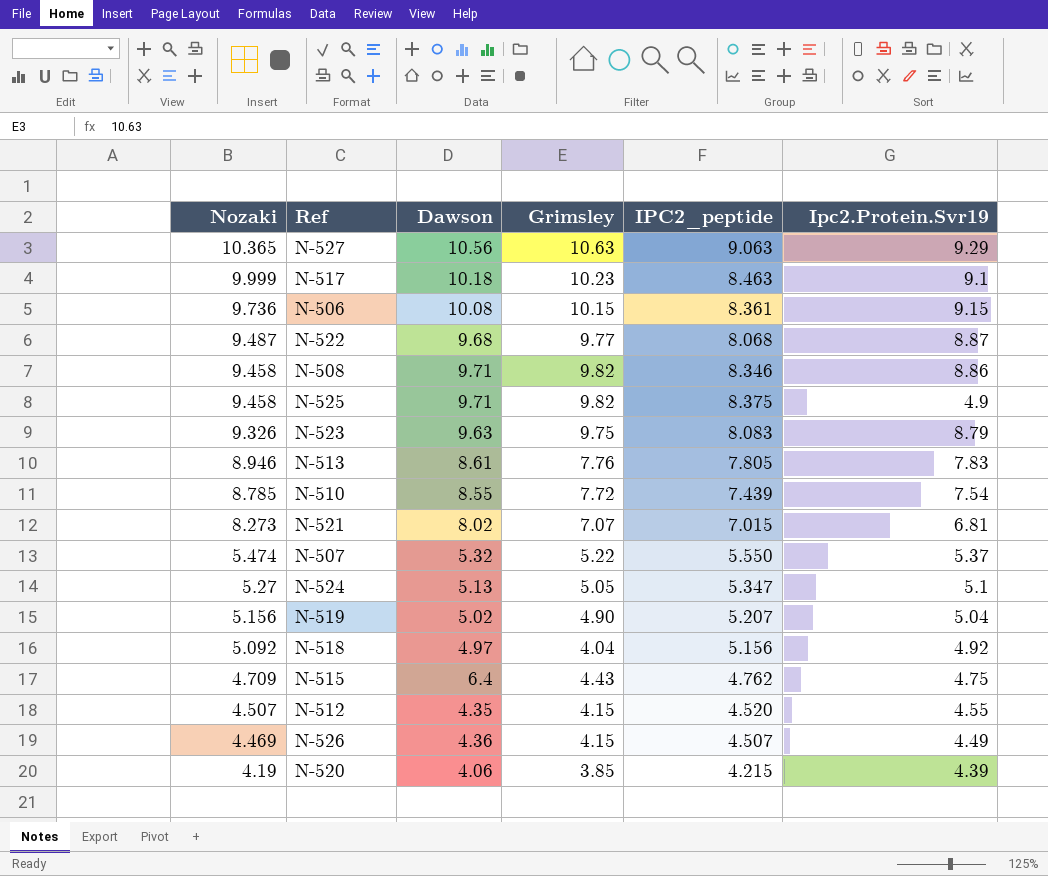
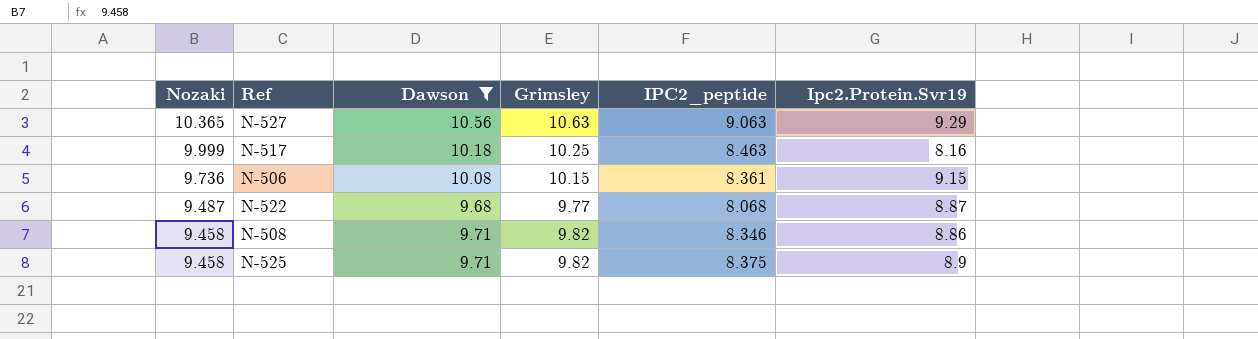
filter: none -> Dawson >= 9.68
N-517 | Grimsley: 10.23 -> 10.25
N-517 | Ipc2.Protein.Svr19: 9.1 -> 8.16
N-525 | Ipc2.Protein.Svr19: 4.9 -> 8.9

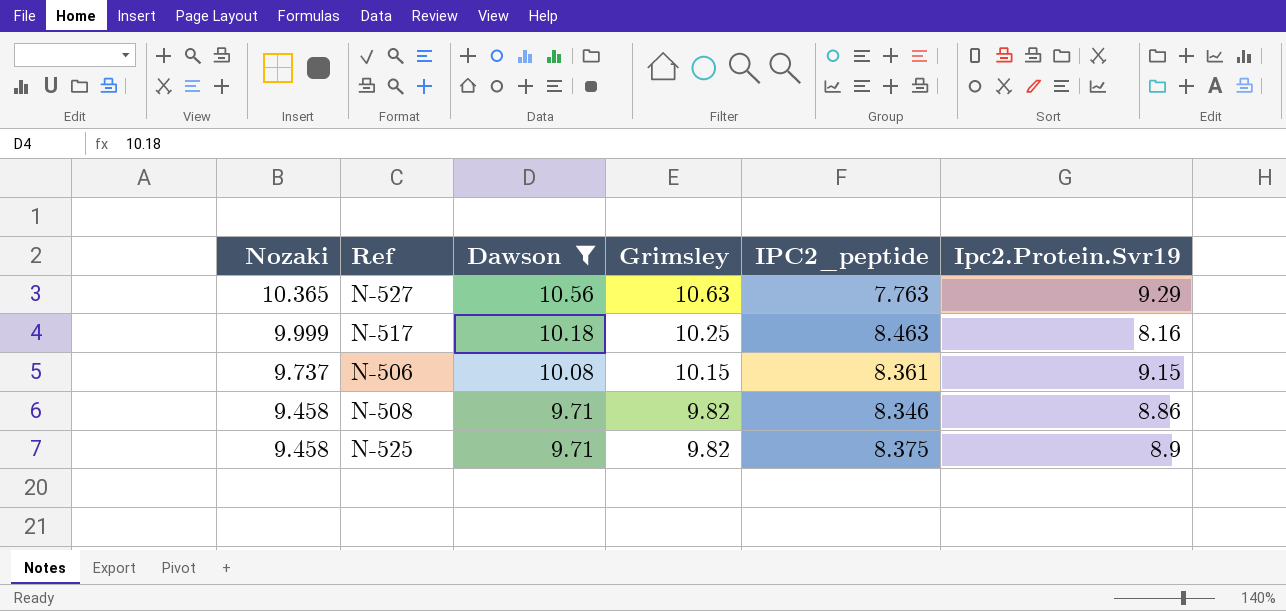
row N-522: 9.487 | 9.68 | 9.77 | 8.068 | 8.87 -> none
N-527 | IPC2_peptide: 9.063 -> 7.763
N-506 | Nozaki: 9.736 -> 9.737

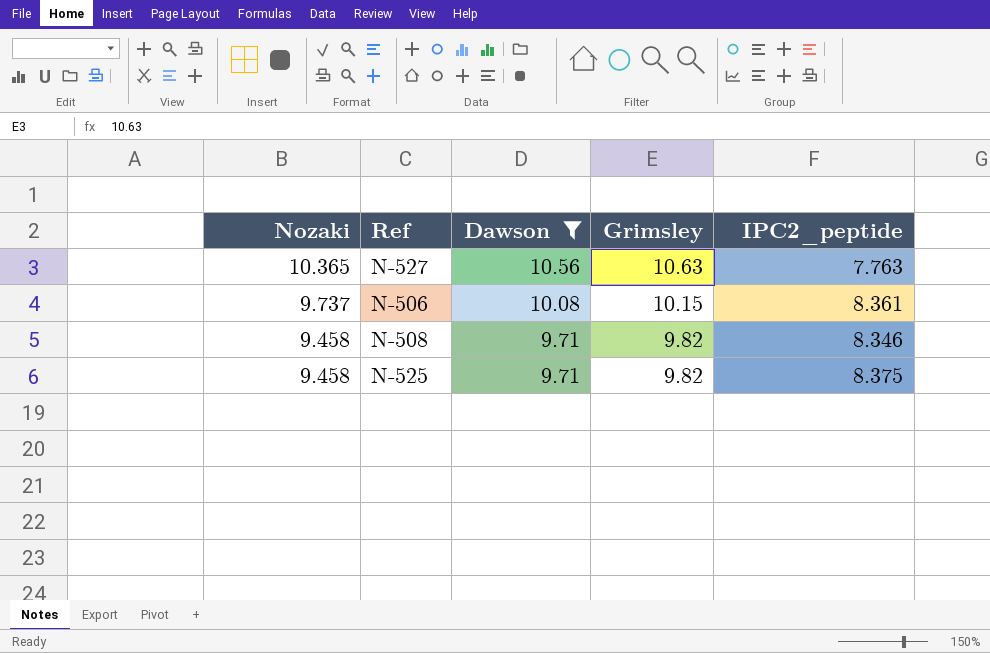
column Ipc2.Protein.Svr19 | position: 6 -> none
row N-517: 9.999 | 10.18 | 10.25 | 8.463 | 8.16 -> none

